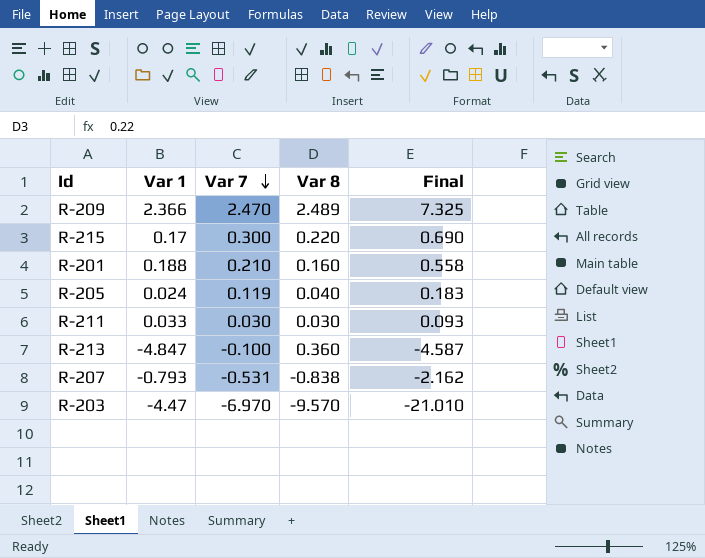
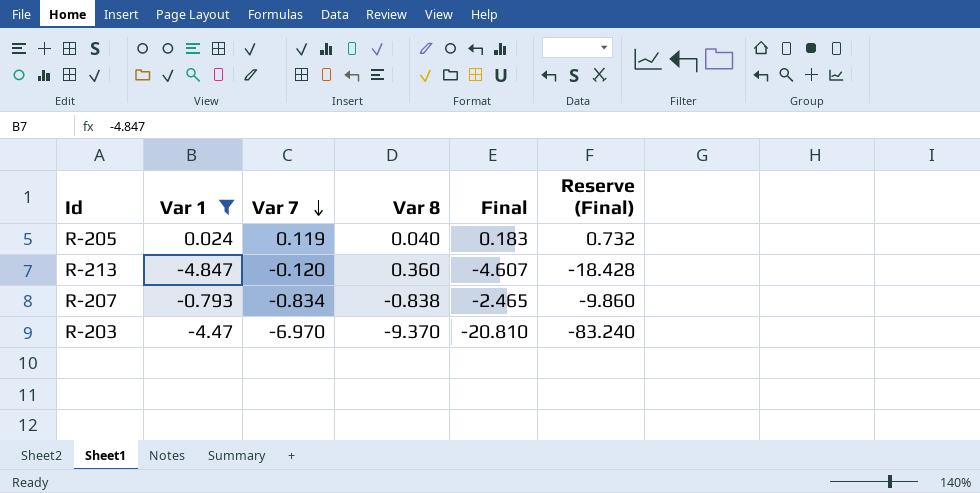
filter: none -> Var 1 <= 0.024
column Reserve (Final) | formula: none -> [Final] * 4
R-213 | Var 7: -0.100 -> -0.120
R-213 | Final: -4.587 -> -4.607
R-207 | Var 7: -0.531 -> -0.834
R-207 | Final: -2.162 -> -2.465
R-203 | Var 8: -9.570 -> -9.370
R-203 | Final: -21.010 -> -20.810

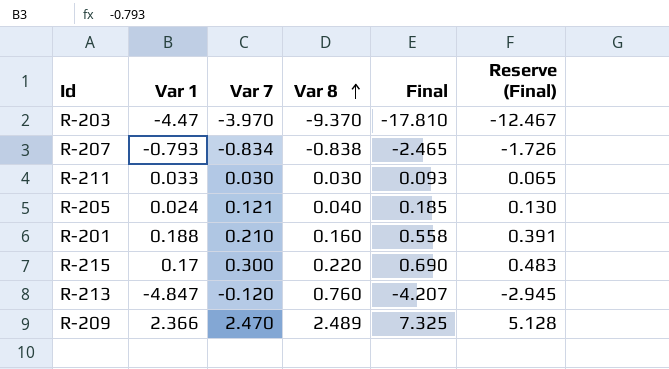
filter: Var 1 <= 0.024 -> none
row order: Var 7 descending -> Var 8 ascending
column Reserve (Final) | formula: [Final] * 4 -> [Final] * 0.7
R-203 | Var 7: -6.970 -> -3.970
R-203 | Final: -20.810 -> -17.810
R-205 | Var 7: 0.119 -> 0.121
R-205 | Final: 0.183 -> 0.185
R-213 | Var 8: 0.360 -> 0.760
R-213 | Final: -4.607 -> -4.207

